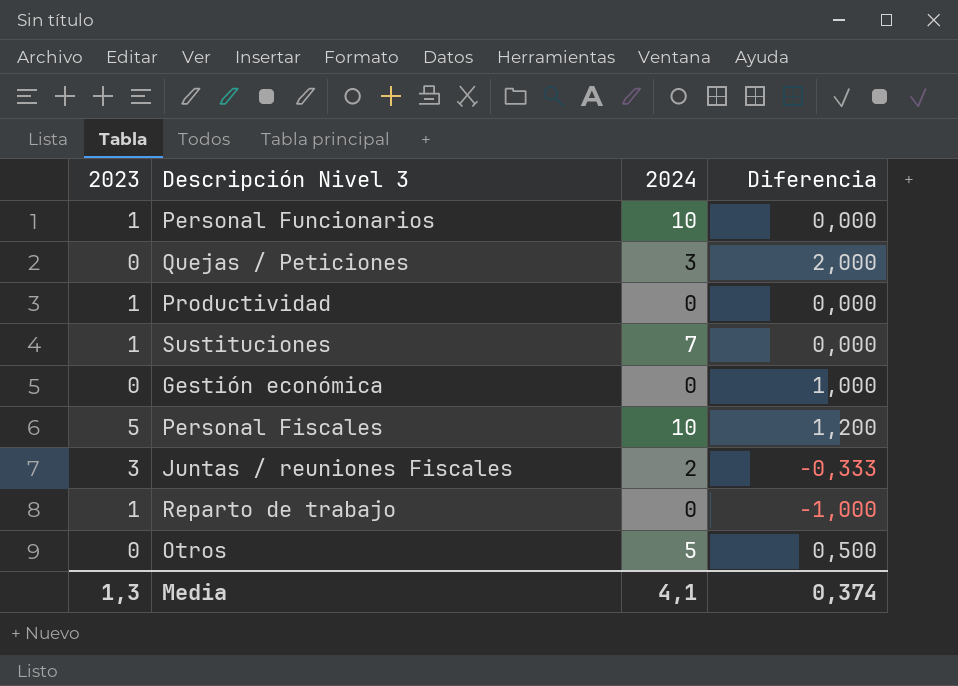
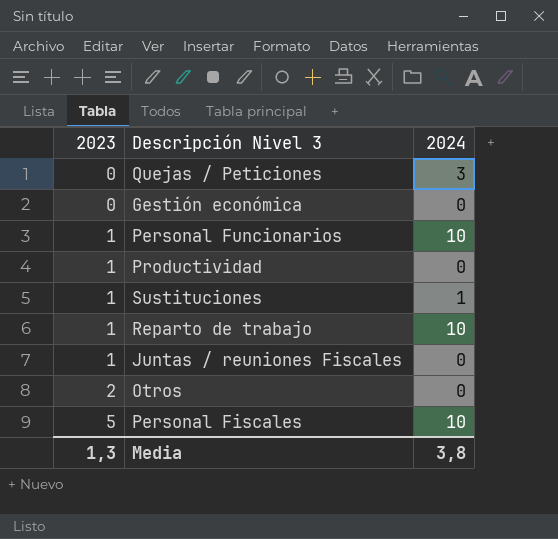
row order: none -> 2023 ascending
column Diferencia | position: 4 -> none
Sustituciones | 2024: 7 -> 1
Reparto de trabajo | 2024: 0 -> 10
Juntas / reuniones Fiscales | 2023: 3 -> 1
Juntas / reuniones Fiscales | 2024: 2 -> 0
Otros | 2023: 0 -> 2
Otros | 2024: 5 -> 0
Media | 2024: 4,1 -> 3,8

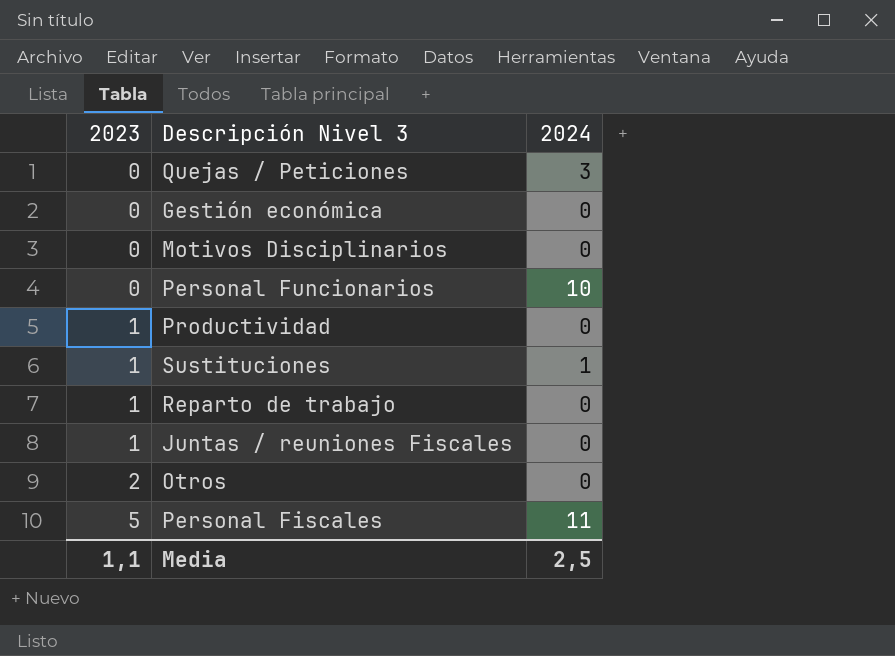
row Motivos Disciplinarios: none -> 0 | 0
Personal Funcionarios | 2023: 1 -> 0
Reparto de trabajo | 2024: 10 -> 0
Personal Fiscales | 2024: 10 -> 11
Media | 2023: 1,3 -> 1,1
Media | 2024: 3,8 -> 2,5

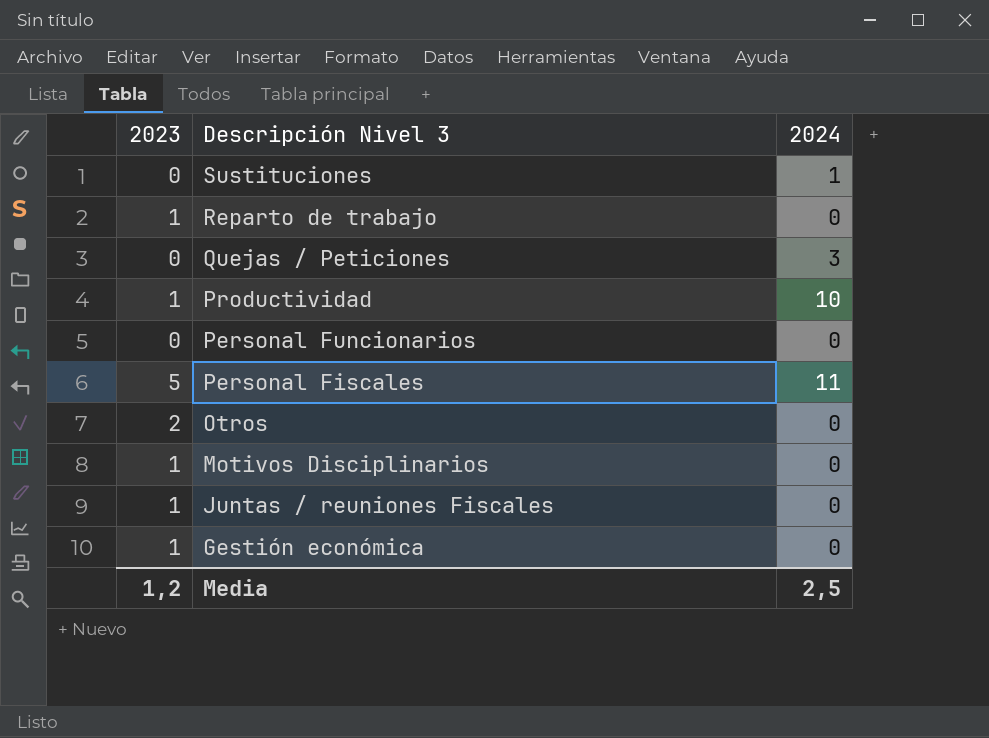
row order: 2023 ascending -> Descripción Nivel 3 descending
Sustituciones | 2023: 1 -> 0
Productividad | 2024: 0 -> 10
Personal Funcionarios | 2024: 10 -> 0
Motivos Disciplinarios | 2023: 0 -> 1
Gestión económica | 2023: 0 -> 1
Media | 2023: 1,1 -> 1,2

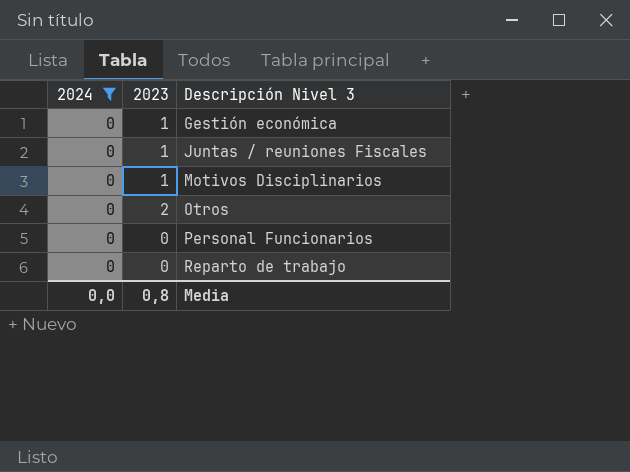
filter: none -> 2024 = 0
row order: Descripción Nivel 3 descending -> Descripción Nivel 3 ascending
column 2024 | position: 3 -> 1
Reparto de trabajo | 2023: 1 -> 0
Media | 2024: 2,5 -> 0,0
Media | 2023: 1,2 -> 0,8

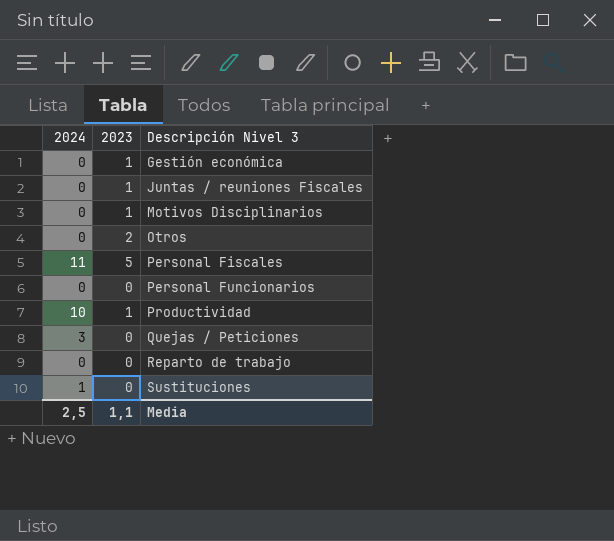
filter: 2024 = 0 -> none
Media | 2024: 0,0 -> 2,5
Media | 2023: 0,8 -> 1,1

